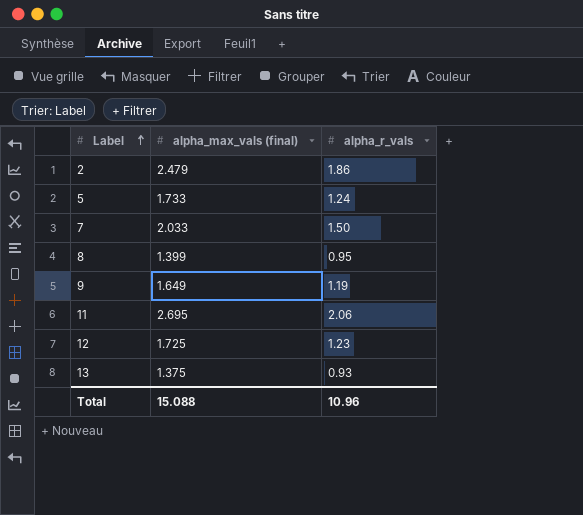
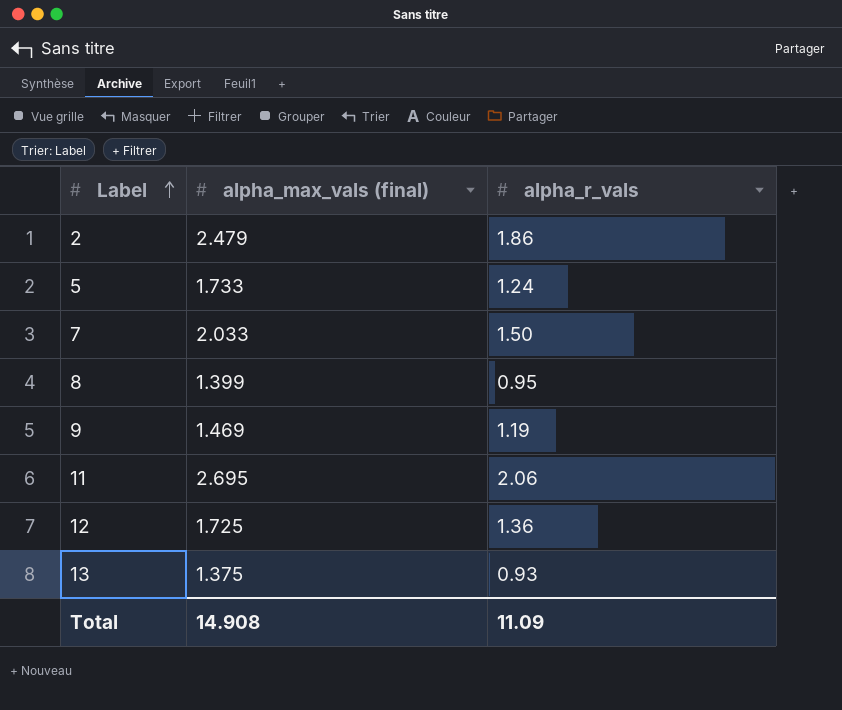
9 | alpha_max_vals (final): 1.649 -> 1.469
12 | alpha_r_vals: 1.23 -> 1.36
Total | alpha_max_vals (final): 15.088 -> 14.908
Total | alpha_r_vals: 10.96 -> 11.09

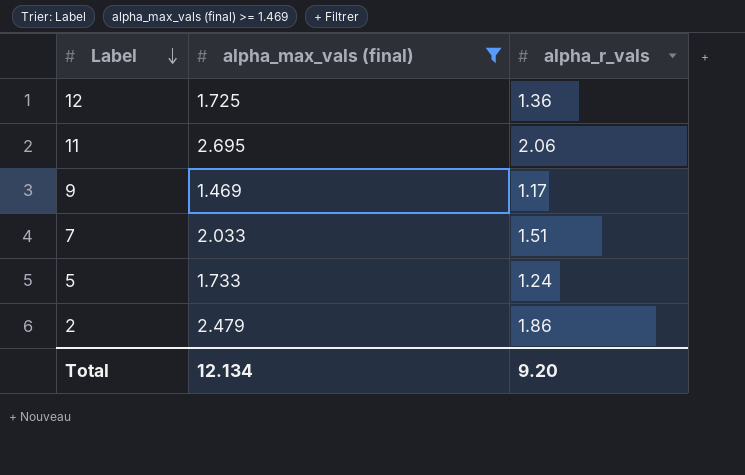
filter: none -> alpha_max_vals (final) >= 1.469
row order: Label ascending -> Label descending
9 | alpha_r_vals: 1.19 -> 1.17
7 | alpha_r_vals: 1.50 -> 1.51
Total | alpha_max_vals (final): 14.908 -> 12.134
Total | alpha_r_vals: 11.09 -> 9.20

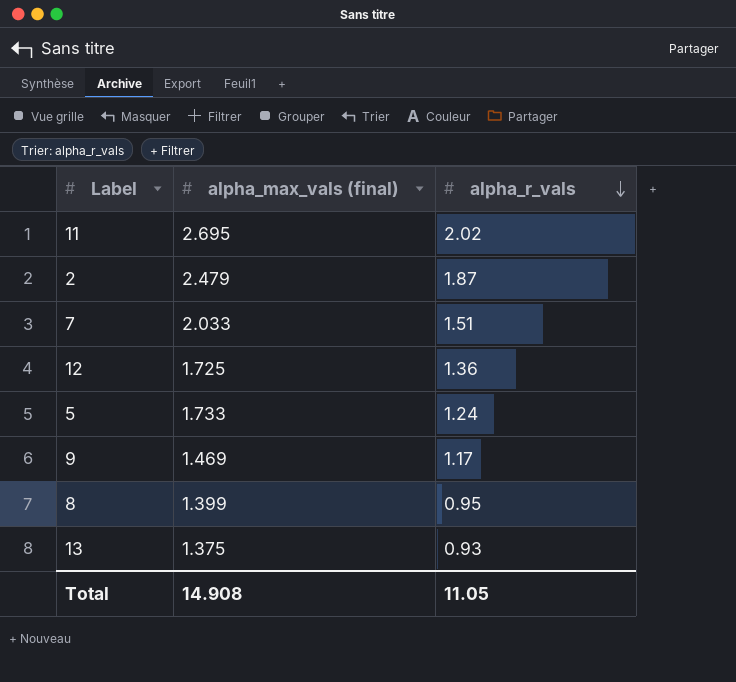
filter: alpha_max_vals (final) >= 1.469 -> none
row order: Label descending -> alpha_r_vals descending
11 | alpha_r_vals: 2.06 -> 2.02
2 | alpha_r_vals: 1.86 -> 1.87
Total | alpha_max_vals (final): 12.134 -> 14.908
Total | alpha_r_vals: 9.20 -> 11.05

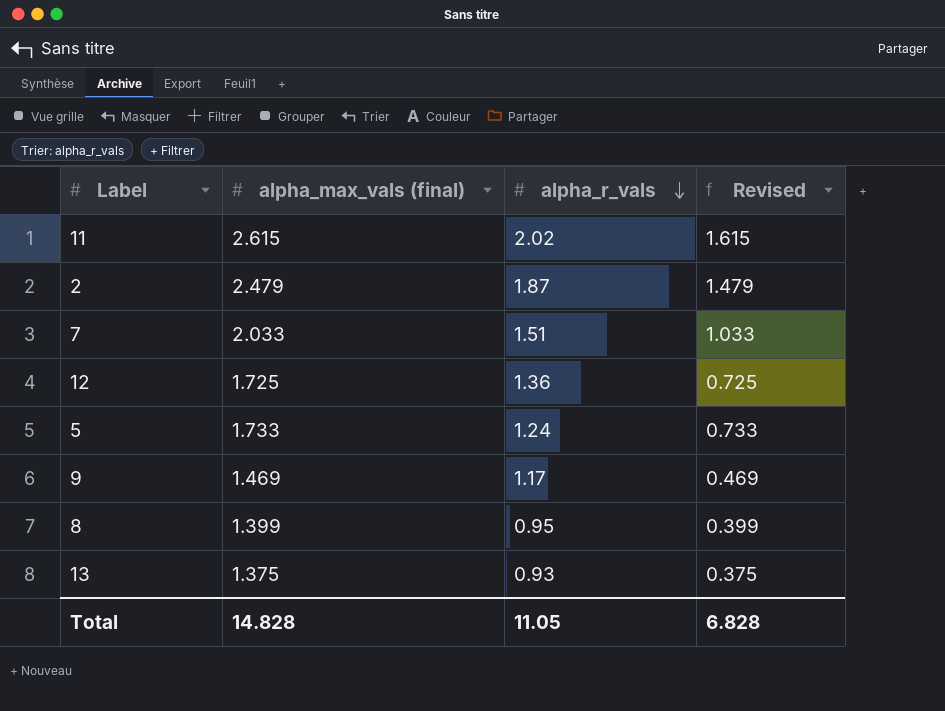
column Revised | formula: none -> [alpha_max_vals (final)] - 1
11 | alpha_max_vals (final): 2.695 -> 2.615
Total | alpha_max_vals (final): 14.908 -> 14.828

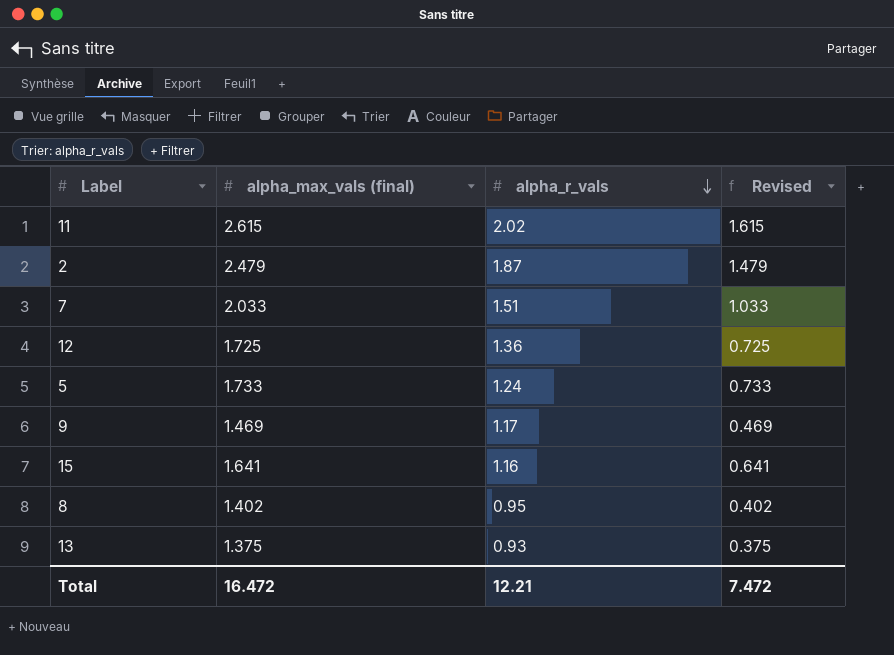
row 15: none -> 1.641 | 1.16 | 0.641
8 | alpha_max_vals (final): 1.399 -> 1.402
8 | Revised: 0.399 -> 0.402
Total | alpha_max_vals (final): 14.828 -> 16.472
Total | alpha_r_vals: 11.05 -> 12.21
Total | Revised: 6.828 -> 7.472

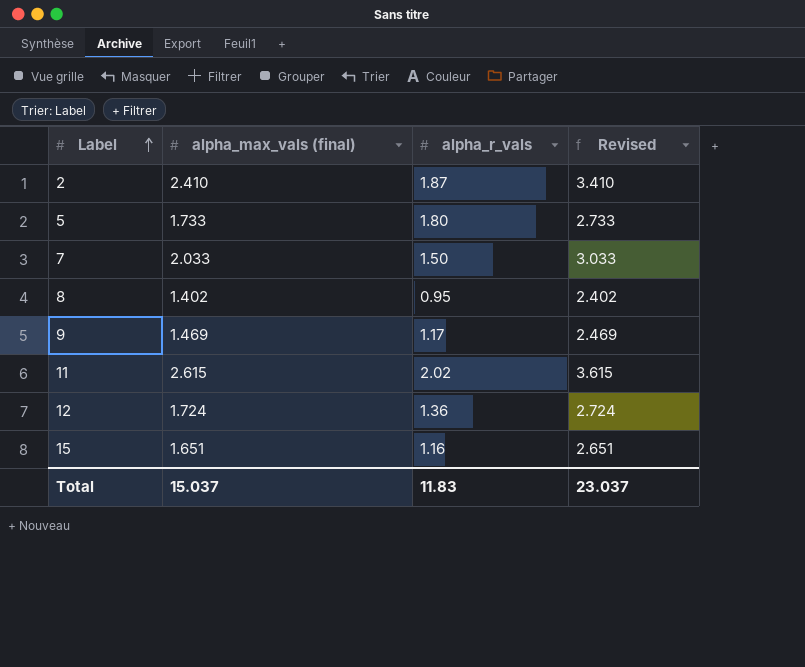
row order: alpha_r_vals descending -> Label ascending
column Revised | formula: [alpha_max_vals (final)] - 1 -> [alpha_max_vals (final)] + 1
row 13: 1.375 | 0.93 | 0.375 -> none
2 | alpha_max_vals (final): 2.479 -> 2.410
5 | alpha_r_vals: 1.24 -> 1.80
7 | alpha_r_vals: 1.51 -> 1.50
12 | alpha_max_vals (final): 1.725 -> 1.724
15 | alpha_max_vals (final): 1.641 -> 1.651
Total | alpha_max_vals (final): 16.472 -> 15.037
Total | alpha_r_vals: 12.21 -> 11.83
Total | Revised: 7.472 -> 23.037

